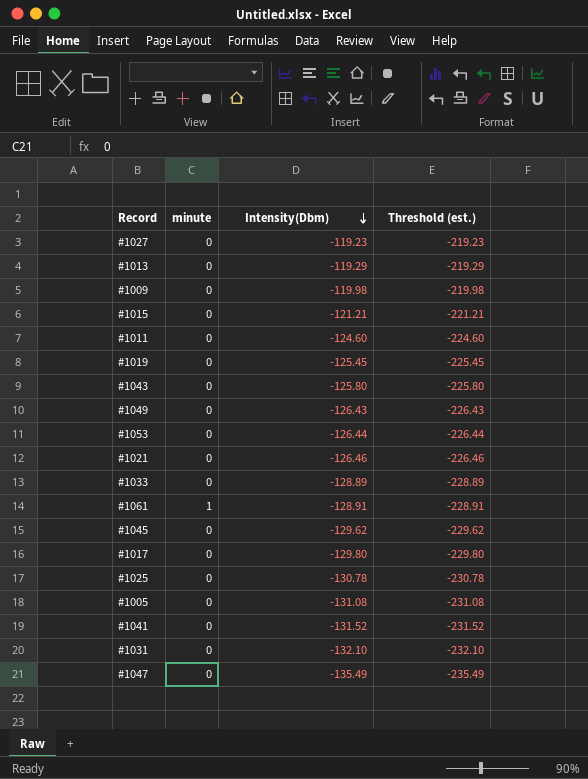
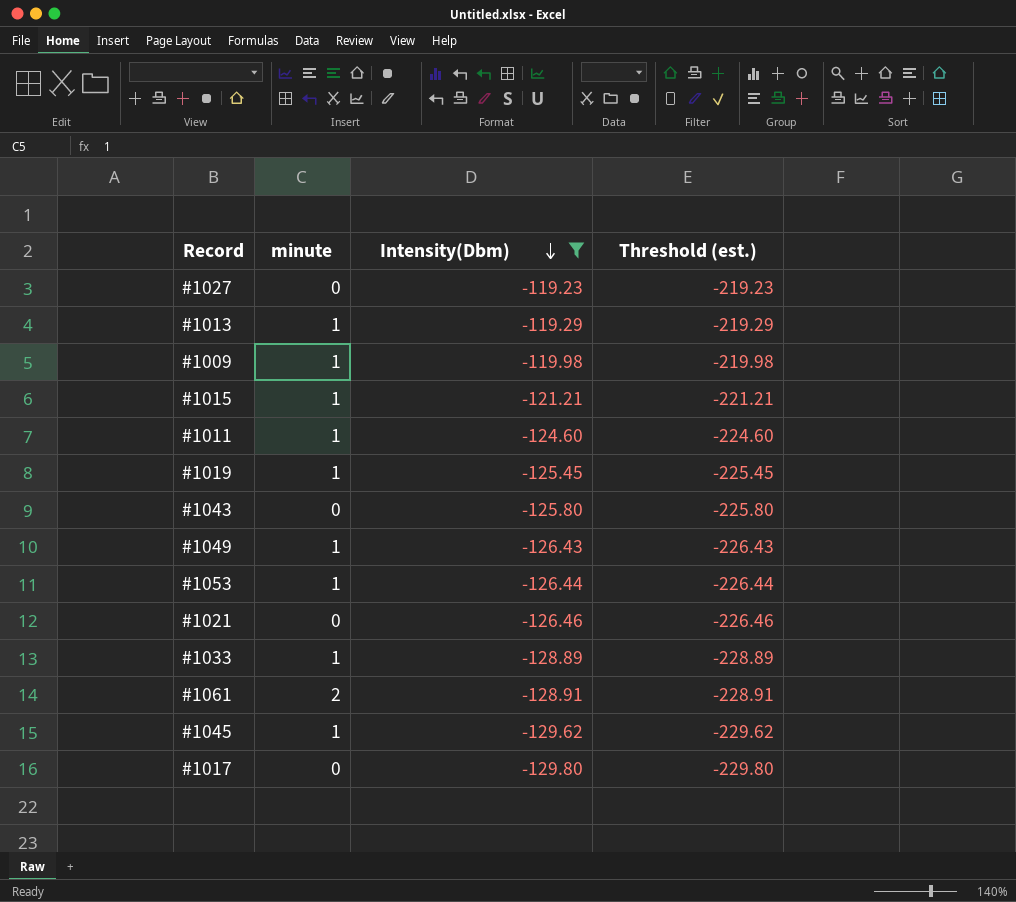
filter: none -> Intensity(Dbm) >= -129.80
#1013 | minute: 0 -> 1
#1009 | minute: 0 -> 1
#1015 | minute: 0 -> 1
#1011 | minute: 0 -> 1
#1019 | minute: 0 -> 1
#1049 | minute: 0 -> 1
#1053 | minute: 0 -> 1
#1033 | minute: 0 -> 1
#1061 | minute: 1 -> 2
#1045 | minute: 0 -> 1

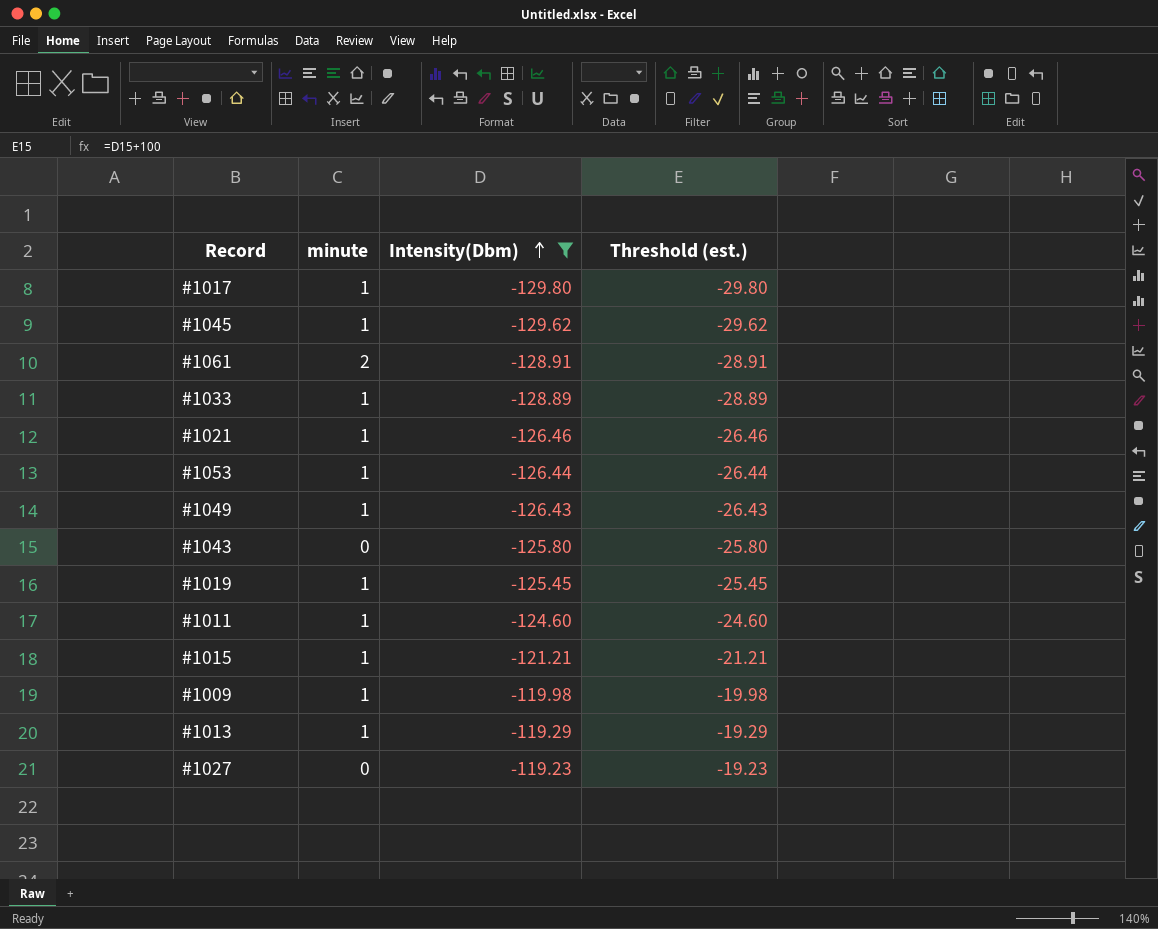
row order: Intensity(Dbm) descending -> Intensity(Dbm) ascending
column Threshold (est.) | formula: [Intensity(Dbm)] - 100 -> [Intensity(Dbm)] + 100
#1017 | minute: 0 -> 1
#1021 | minute: 0 -> 1

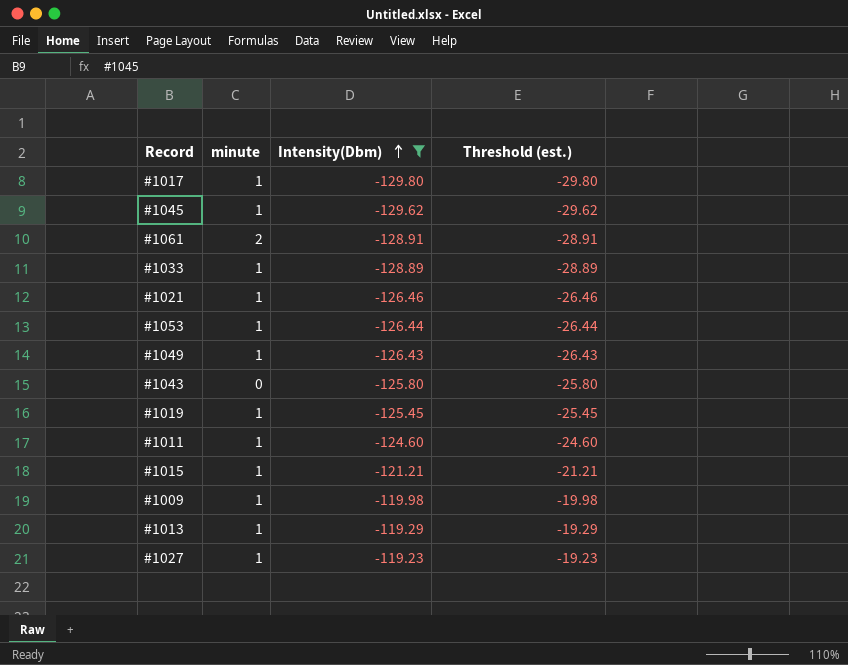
#1027 | minute: 0 -> 1

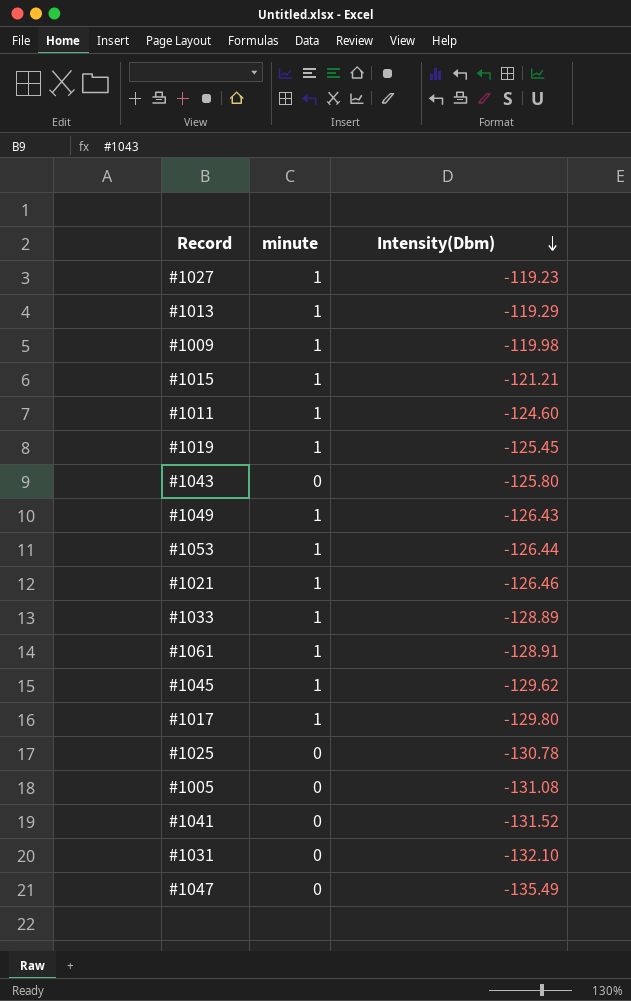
filter: Intensity(Dbm) >= -129.80 -> none
row order: Intensity(Dbm) ascending -> Intensity(Dbm) descending
column Threshold (est.) | formula: [Intensity(Dbm)] + 100 -> none
#1061 | minute: 2 -> 1

